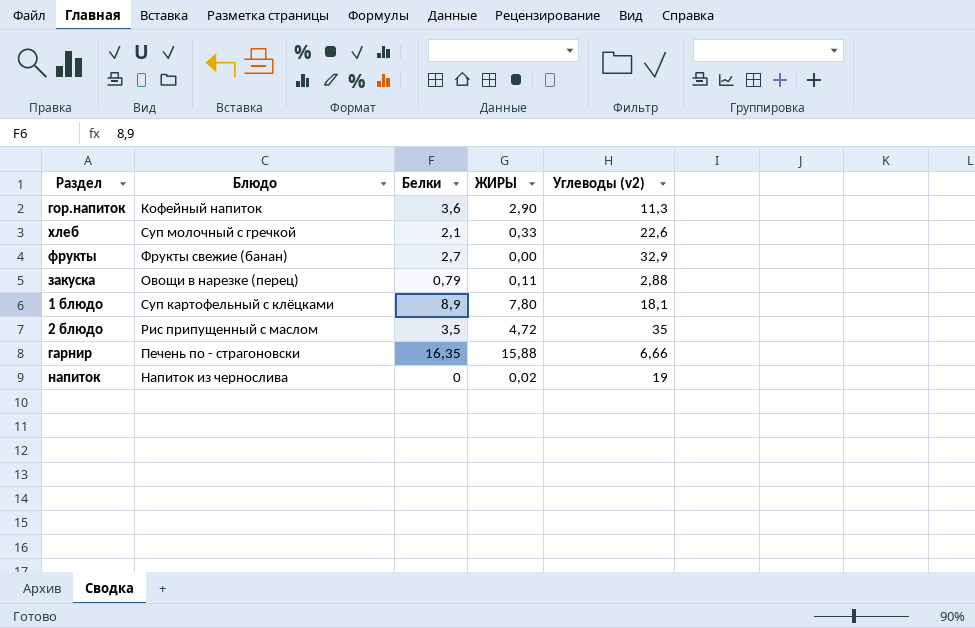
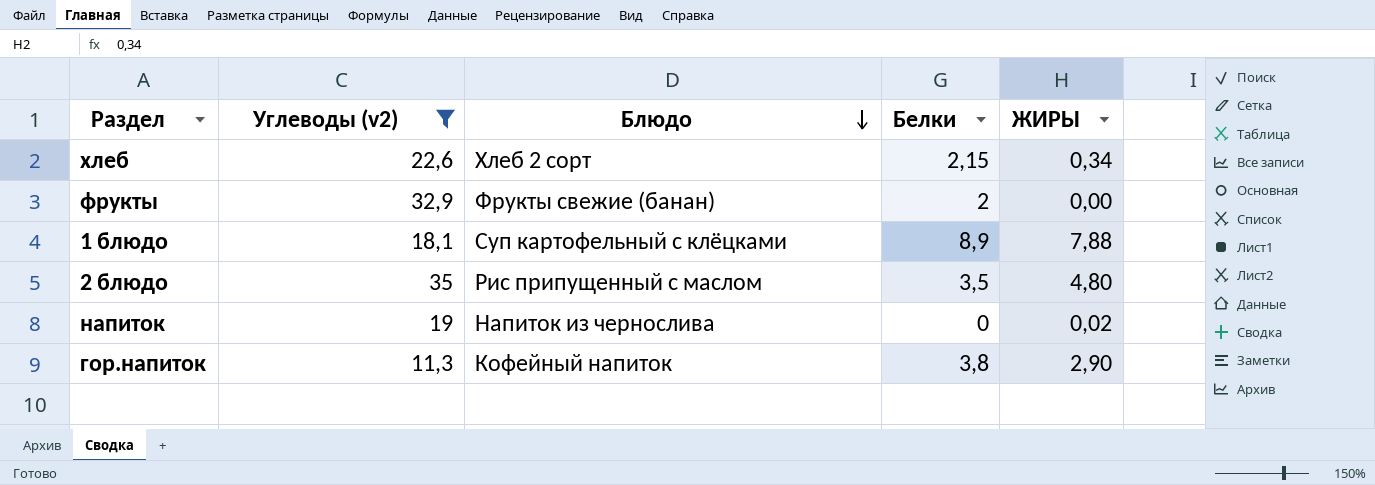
filter: none -> Углеводы (v2) >= 11,3
row order: none -> Блюдо descending
column Углеводы (v2) | position: 5 -> 2
хлеб | Блюдо: Суп молочный с гречкой -> Хлеб 2 сорт
хлеб | Белки: 2,1 -> 2,15
хлеб | ЖИРЫ: 0,33 -> 0,34
фрукты | Белки: 2,7 -> 2
1 блюдо | ЖИРЫ: 7,80 -> 7,88
2 блюдо | ЖИРЫ: 4,72 -> 4,80
гор.напиток | Белки: 3,6 -> 3,8

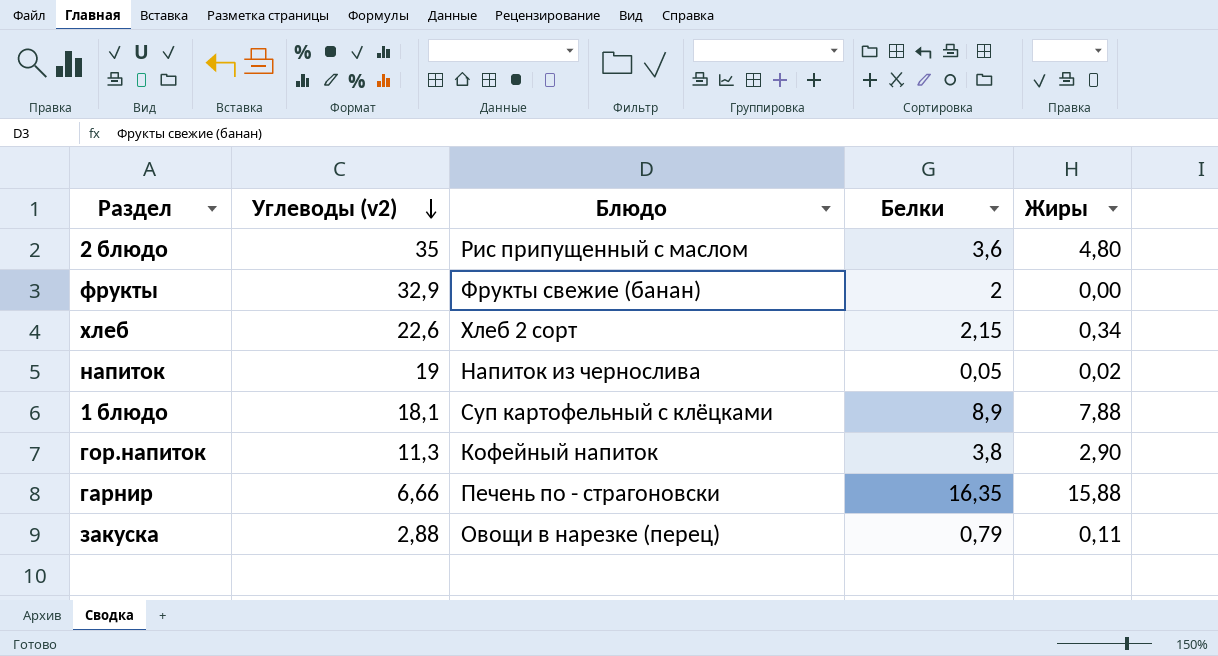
filter: Углеводы (v2) >= 11,3 -> none
row order: Блюдо descending -> Углеводы (v2) descending
column name: ЖИРЫ -> Жиры
2 блюдо | Белки: 3,5 -> 3,6
напиток | Белки: 0 -> 0,05

